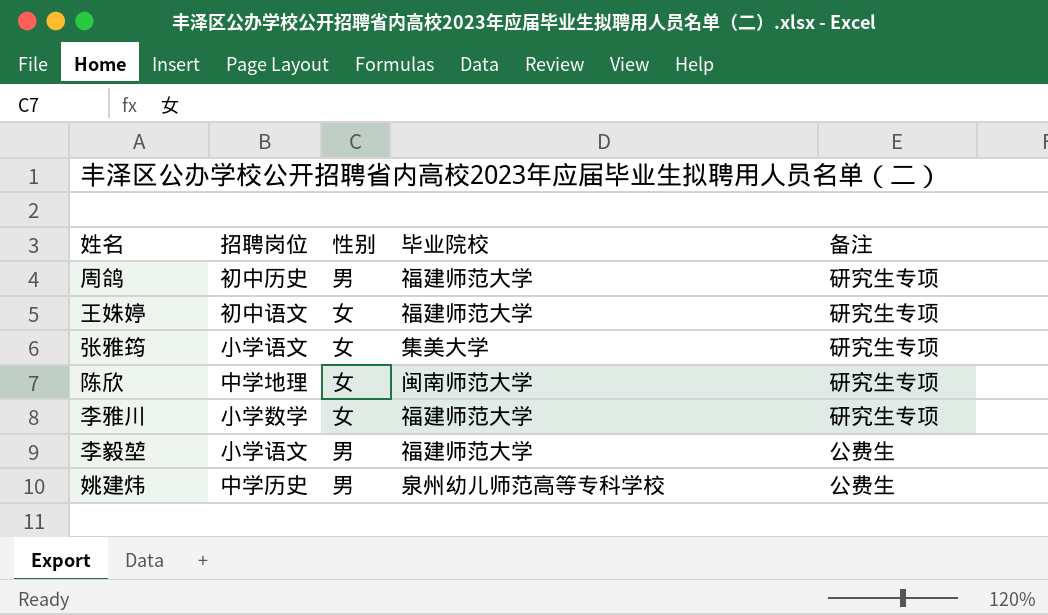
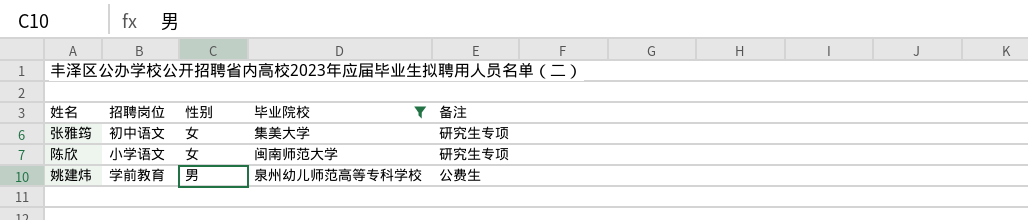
filter: none -> 毕业院校 != 福建师范大学
张雅筠 | 招聘岗位: 小学语文 -> 初中语文
陈欣 | 招聘岗位: 中学地理 -> 小学语文
姚建炜 | 招聘岗位: 中学历史 -> 学前教育

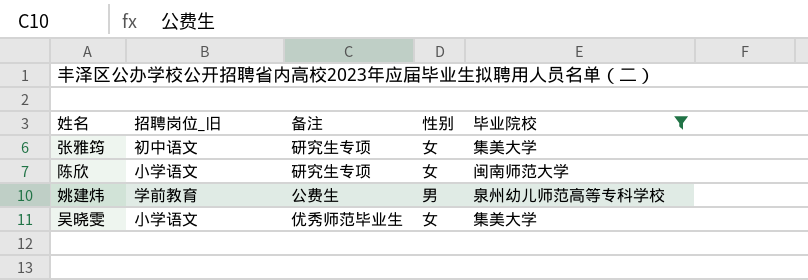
column name: 招聘岗位 -> 招聘岗位_旧
column 备注 | position: 5 -> 3
row 吴晓雯: none -> 小学语文 | 优秀师范毕业生 | 女 | 集美大学

